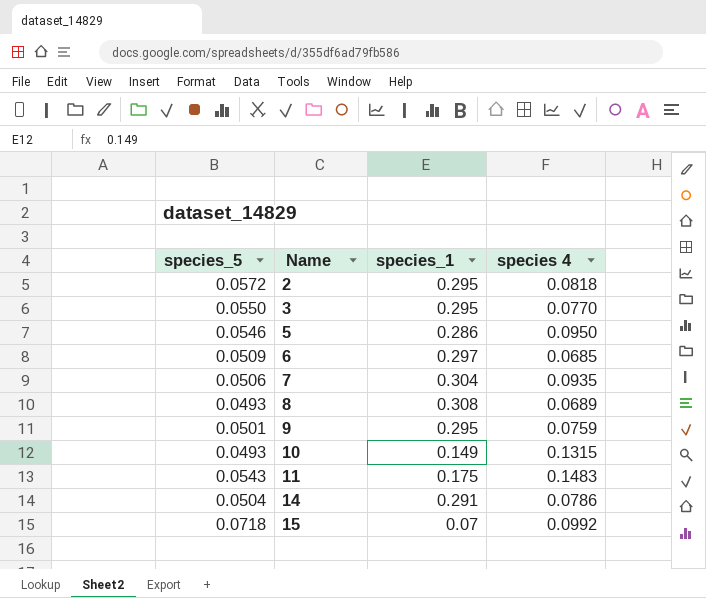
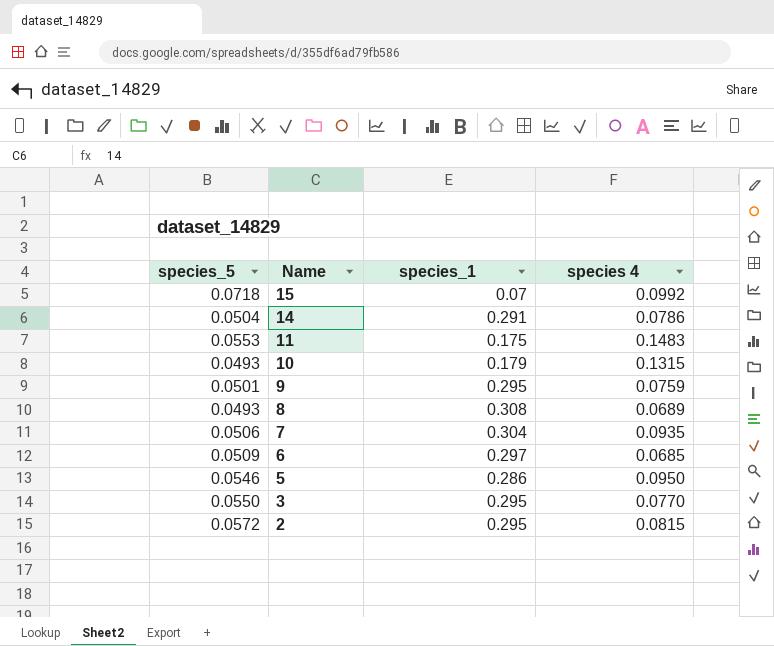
row order: Name ascending -> Name descending
11 | species_5: 0.0543 -> 0.0553
10 | species_1: 0.149 -> 0.179
2 | species 4: 0.0818 -> 0.0815

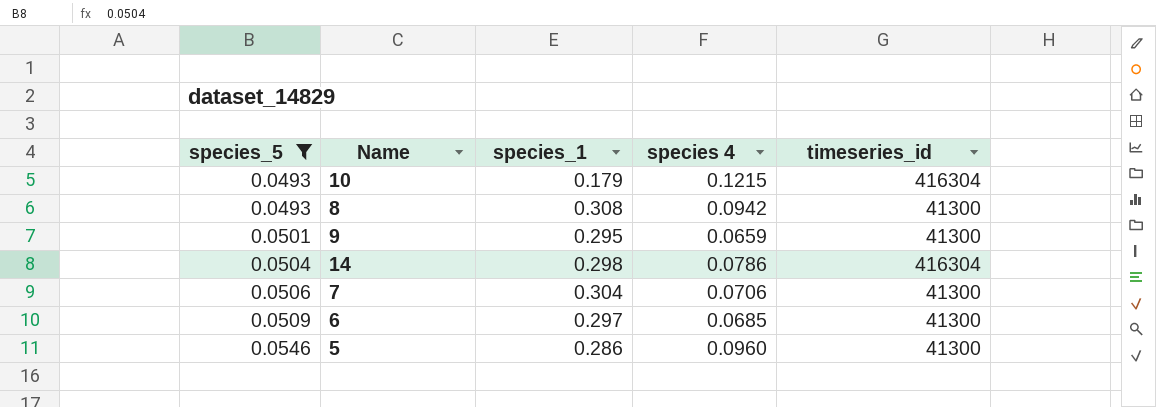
filter: none -> species_5 <= 0.0546
row order: Name descending -> species_5 ascending
column timeseries_id | position: none -> 5
10 | species 4: 0.1315 -> 0.1215
8 | species 4: 0.0689 -> 0.0942
9 | species 4: 0.0759 -> 0.0659
14 | species_1: 0.291 -> 0.298
7 | species 4: 0.0935 -> 0.0706
5 | species 4: 0.0950 -> 0.0960

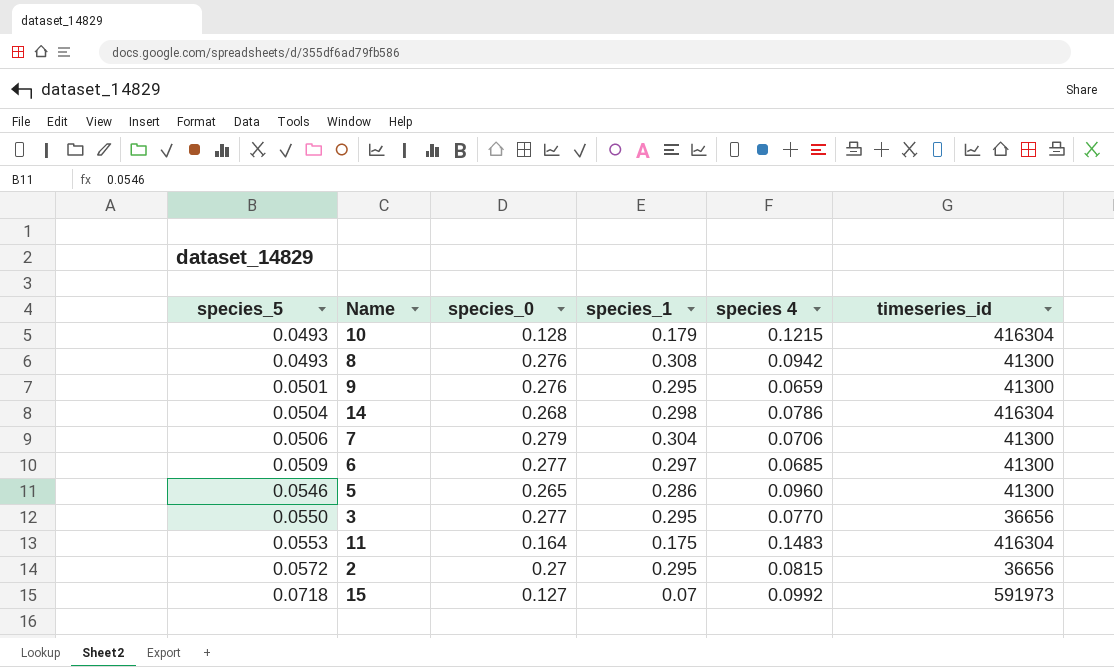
filter: species_5 <= 0.0546 -> none
column species_0 | position: none -> 3

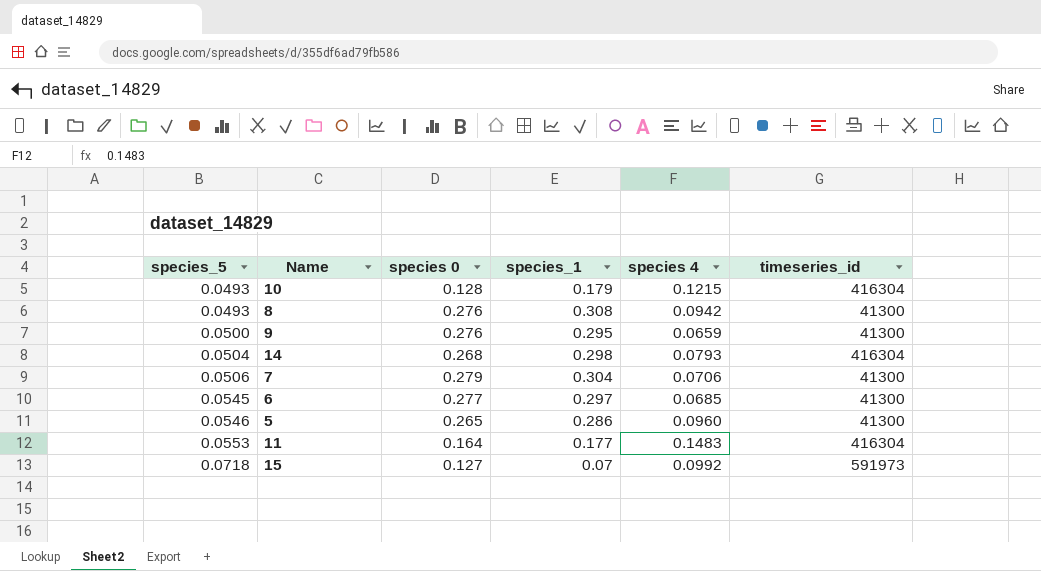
column name: species_0 -> species 0
row 3: 0.0550 | 0.277 | 0.295 | 0.0770 | 36656 -> none
row 2: 0.0572 | 0.27 | 0.295 | 0.0815 | 36656 -> none
9 | species_5: 0.0501 -> 0.0500
14 | species 4: 0.0786 -> 0.0793
6 | species_5: 0.0509 -> 0.0545
11 | species_1: 0.175 -> 0.177

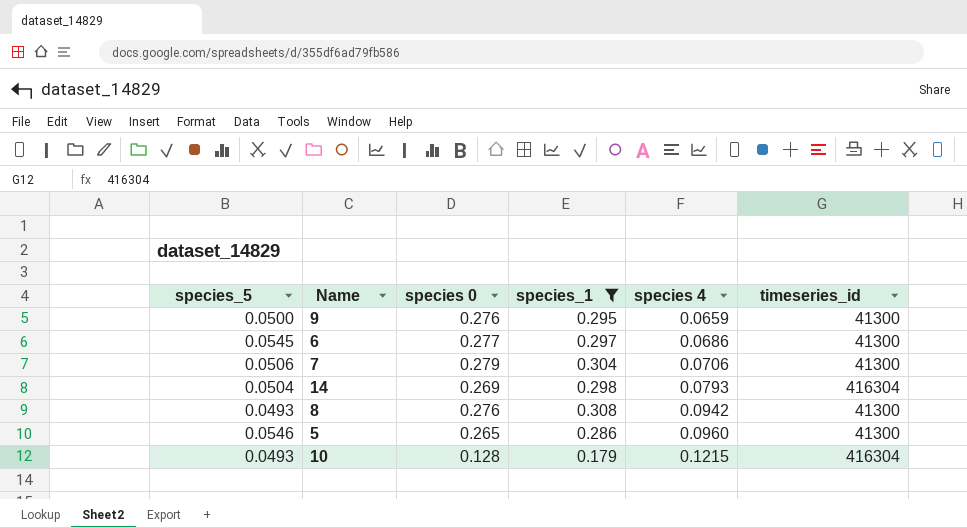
filter: none -> species_1 >= 0.179
row order: species_5 ascending -> species 4 ascending
6 | species 4: 0.0685 -> 0.0686
14 | species 0: 0.268 -> 0.269

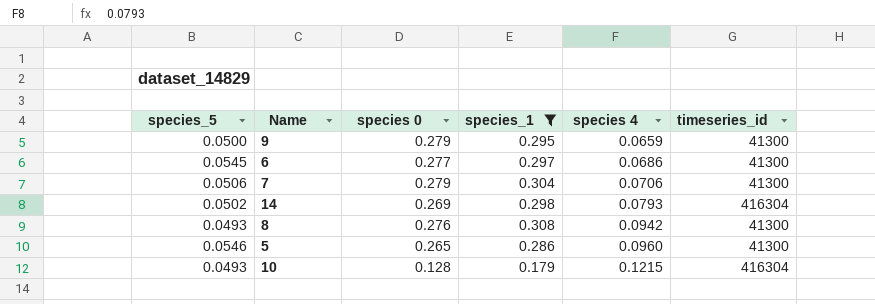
9 | species 0: 0.276 -> 0.279
14 | species_5: 0.0504 -> 0.0502

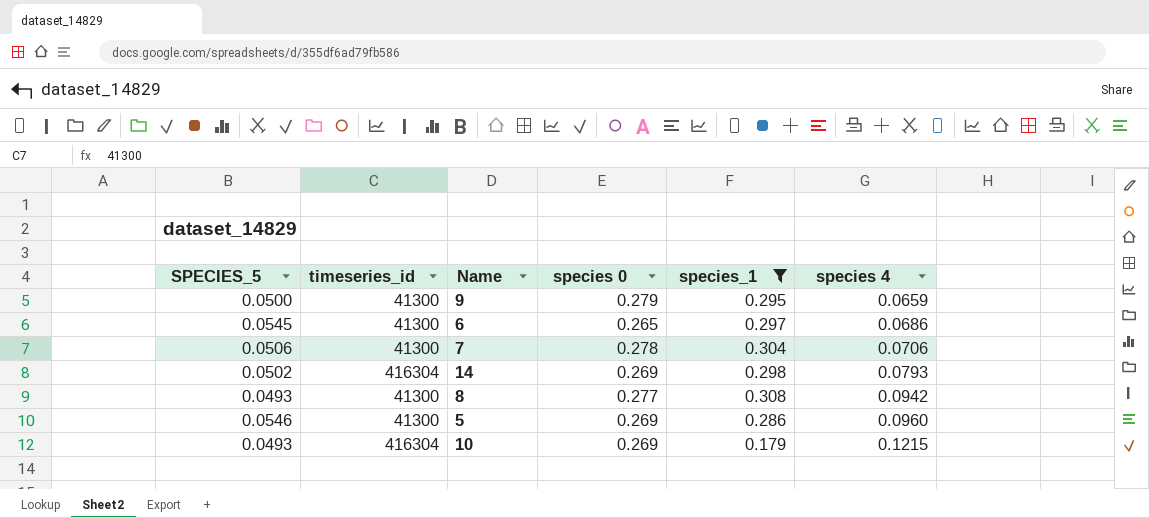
column name: species_5 -> SPECIES_5
column timeseries_id | position: 6 -> 2
6 | species 0: 0.277 -> 0.265
7 | species 0: 0.279 -> 0.278
8 | species 0: 0.276 -> 0.277
5 | species 0: 0.265 -> 0.269
10 | species 0: 0.128 -> 0.269

